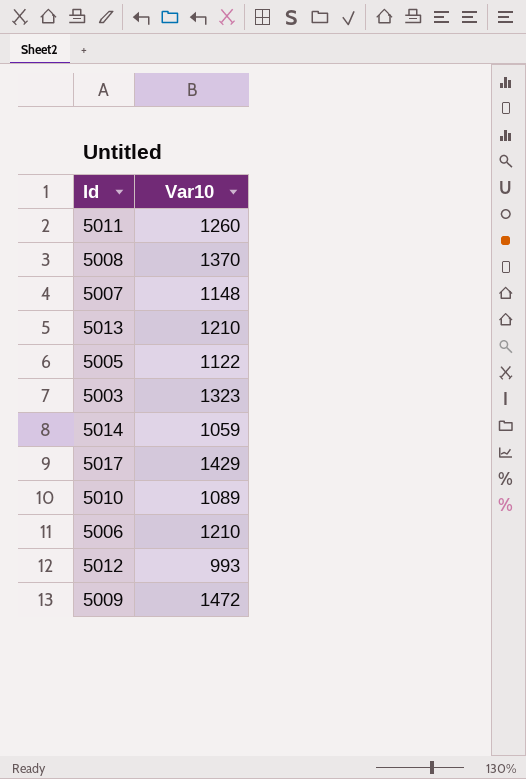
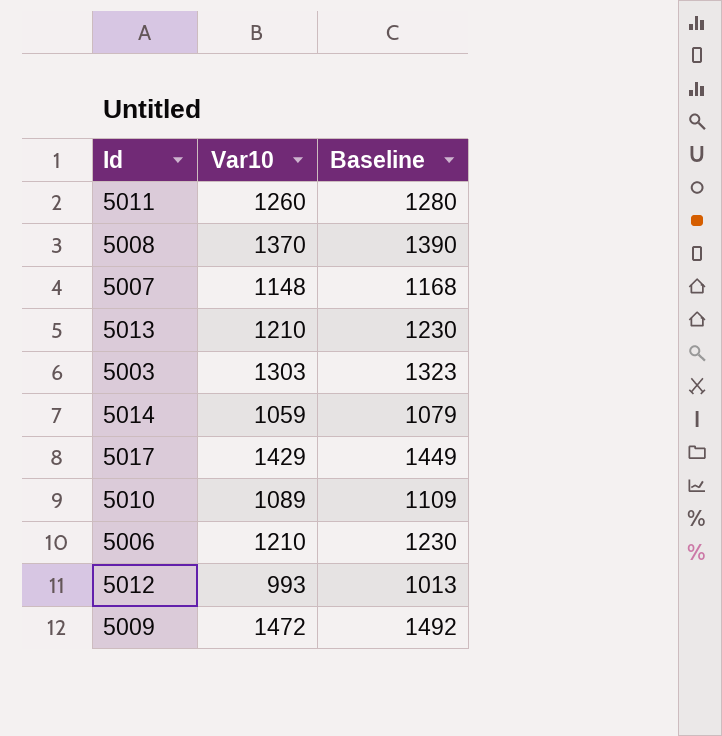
column Baseline | formula: none -> [Var10] + 20
row 5005: 1122 -> none
5003 | Var10: 1323 -> 1303

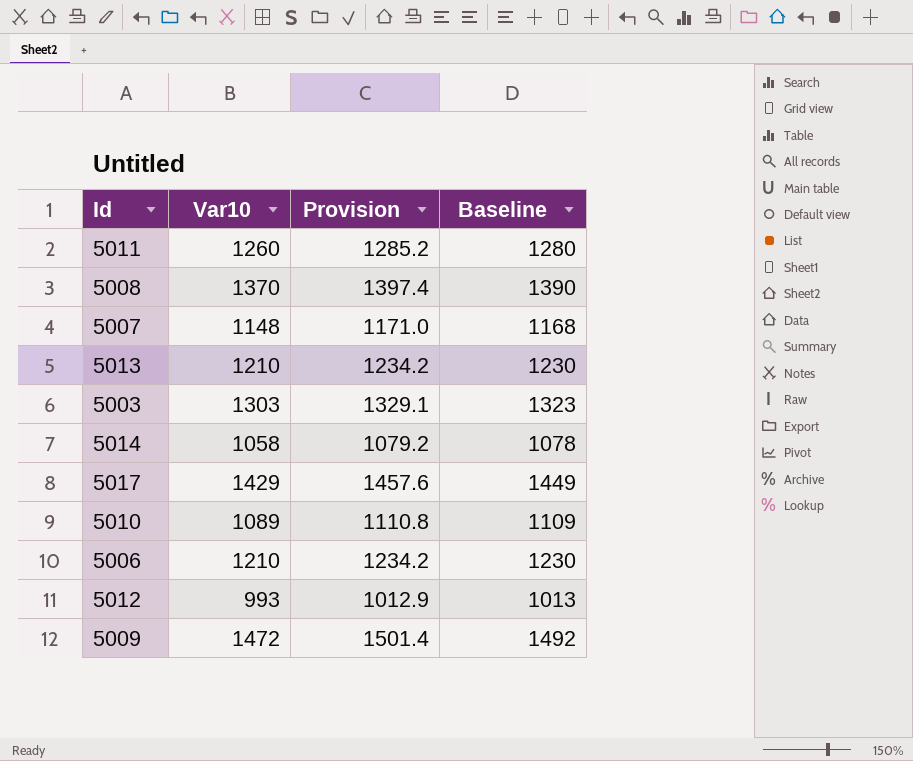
column Provision | formula: none -> [Var10] * 1.02
5014 | Var10: 1059 -> 1058
5014 | Baseline: 1079 -> 1078

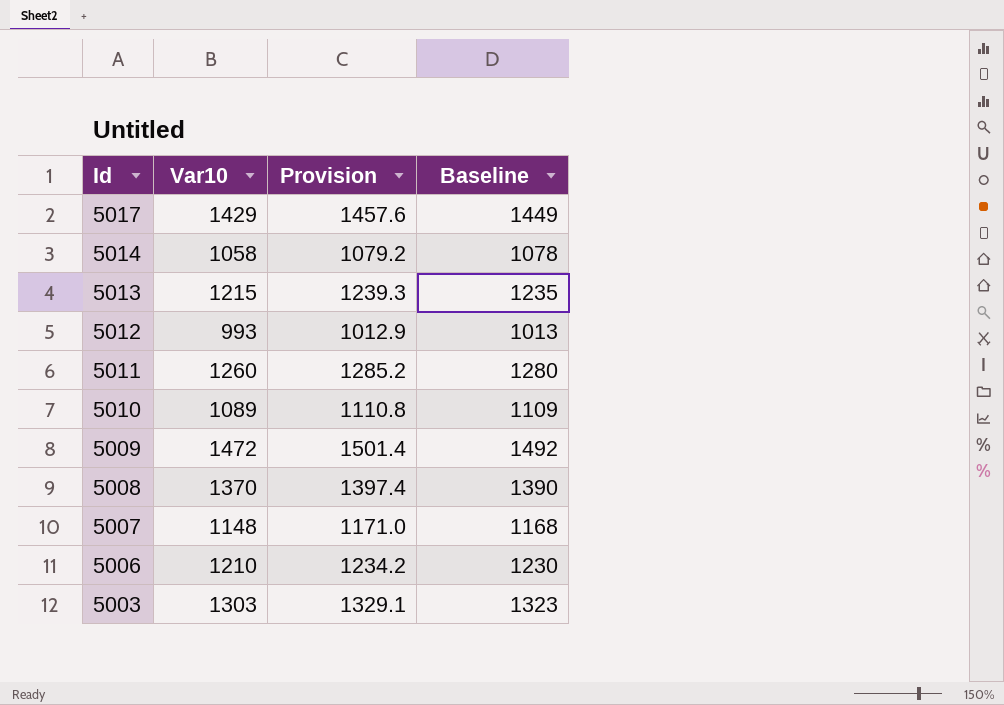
row order: none -> Id descending
5013 | Var10: 1210 -> 1215
5013 | Provision: 1234.2 -> 1239.3
5013 | Baseline: 1230 -> 1235

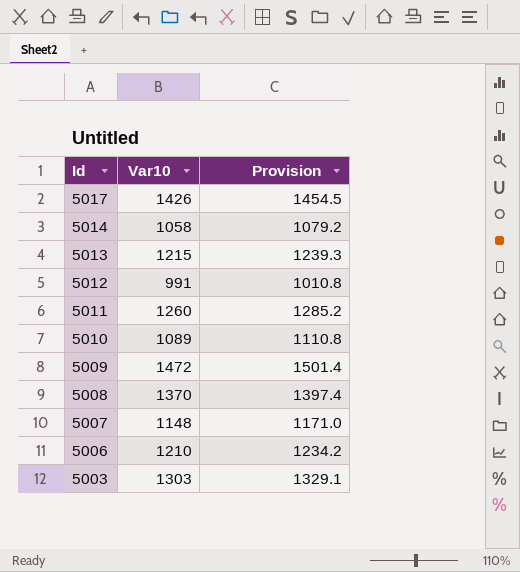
column Baseline | formula: [Var10] + 20 -> none
5017 | Var10: 1429 -> 1426
5017 | Provision: 1457.6 -> 1454.5
5012 | Var10: 993 -> 991
5012 | Provision: 1012.9 -> 1010.8

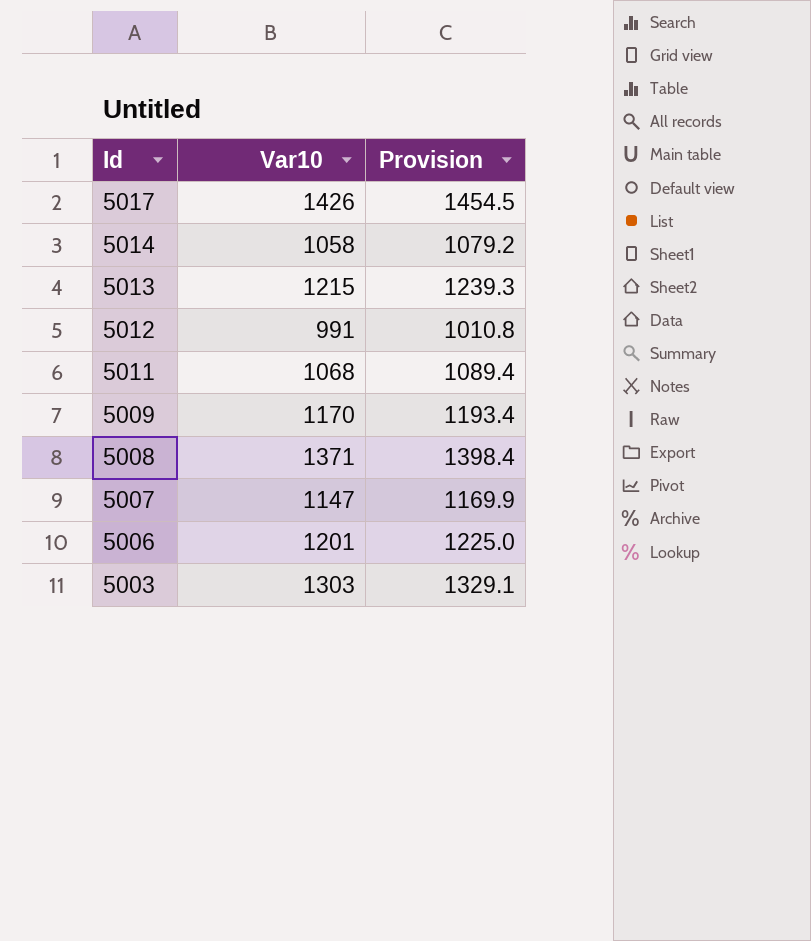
row 5010: 1089 | 1110.8 -> none
5011 | Var10: 1260 -> 1068
5011 | Provision: 1285.2 -> 1089.4
5009 | Var10: 1472 -> 1170
5009 | Provision: 1501.4 -> 1193.4
5008 | Var10: 1370 -> 1371
5008 | Provision: 1397.4 -> 1398.4
5007 | Var10: 1148 -> 1147
5007 | Provision: 1171.0 -> 1169.9
5006 | Var10: 1210 -> 1201
5006 | Provision: 1234.2 -> 1225.0

